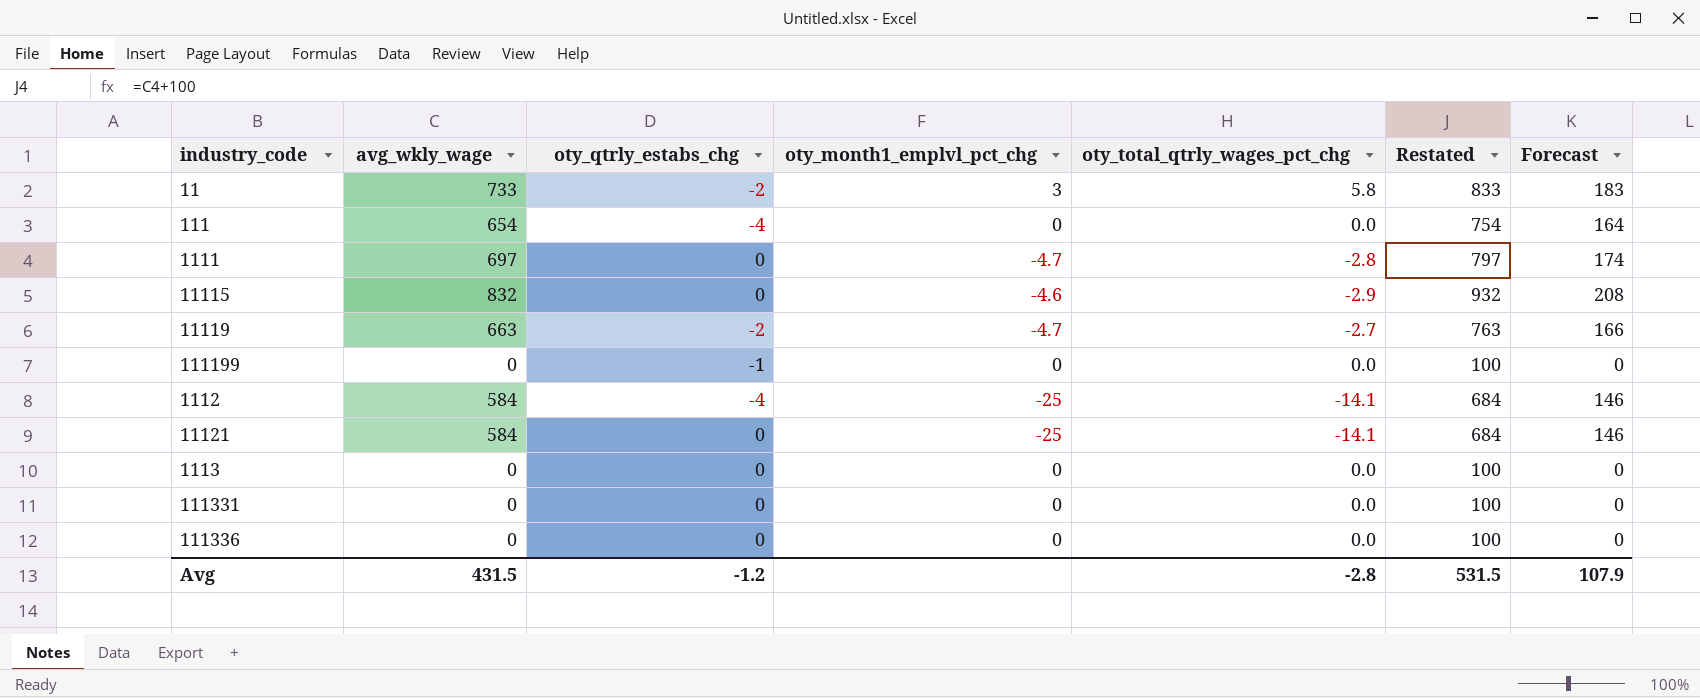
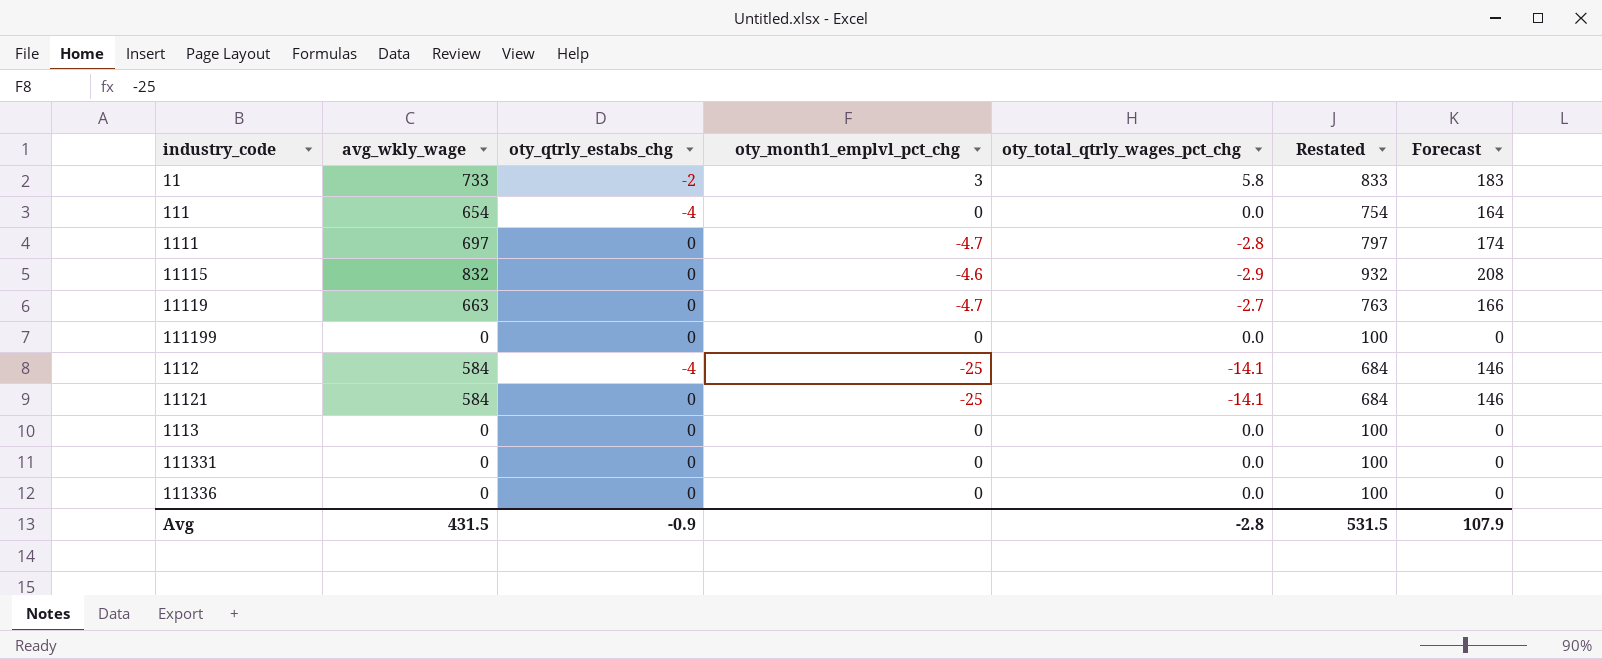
11119 | oty_qtrly_estabs_chg: -2 -> 0
111199 | oty_qtrly_estabs_chg: -1 -> 0
Avg | oty_qtrly_estabs_chg: -1.2 -> -0.9

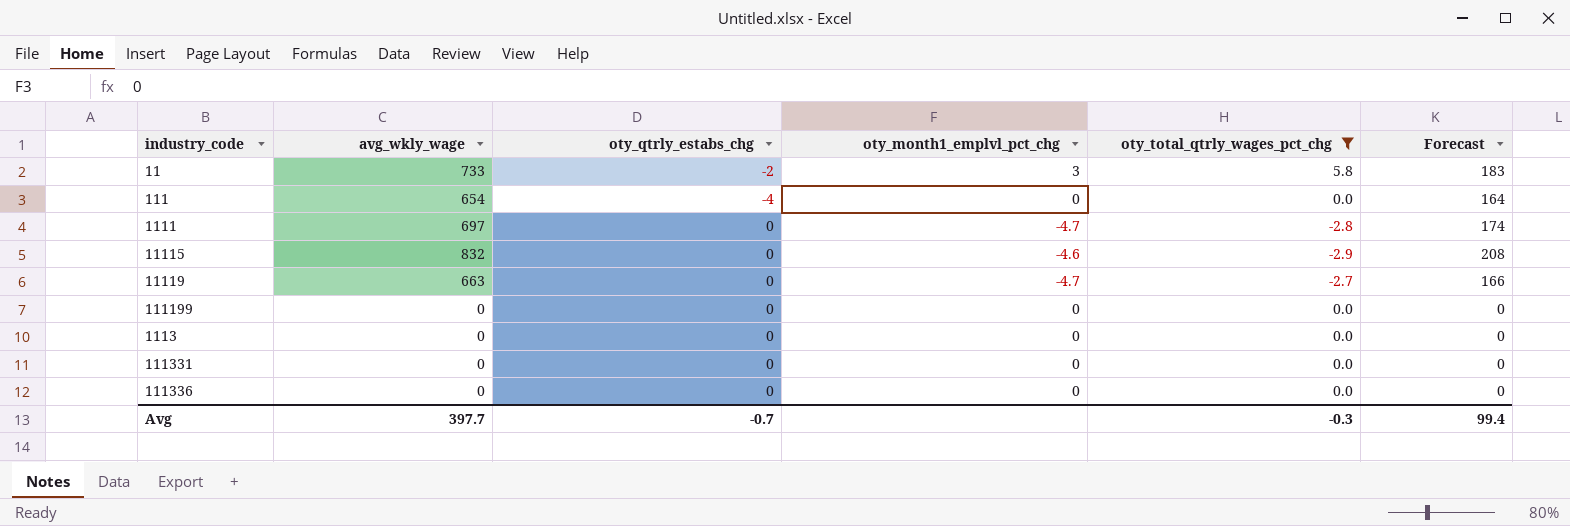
filter: none -> oty_total_qtrly_wages_pct_chg != -14.1
column Restated | formula: [avg_wkly_wage] + 100 -> none
Avg | avg_wkly_wage: 431.5 -> 397.7
Avg | oty_qtrly_estabs_chg: -0.9 -> -0.7
Avg | oty_total_qtrly_wages_pct_chg: -2.8 -> -0.3
Avg | Forecast: 107.9 -> 99.4

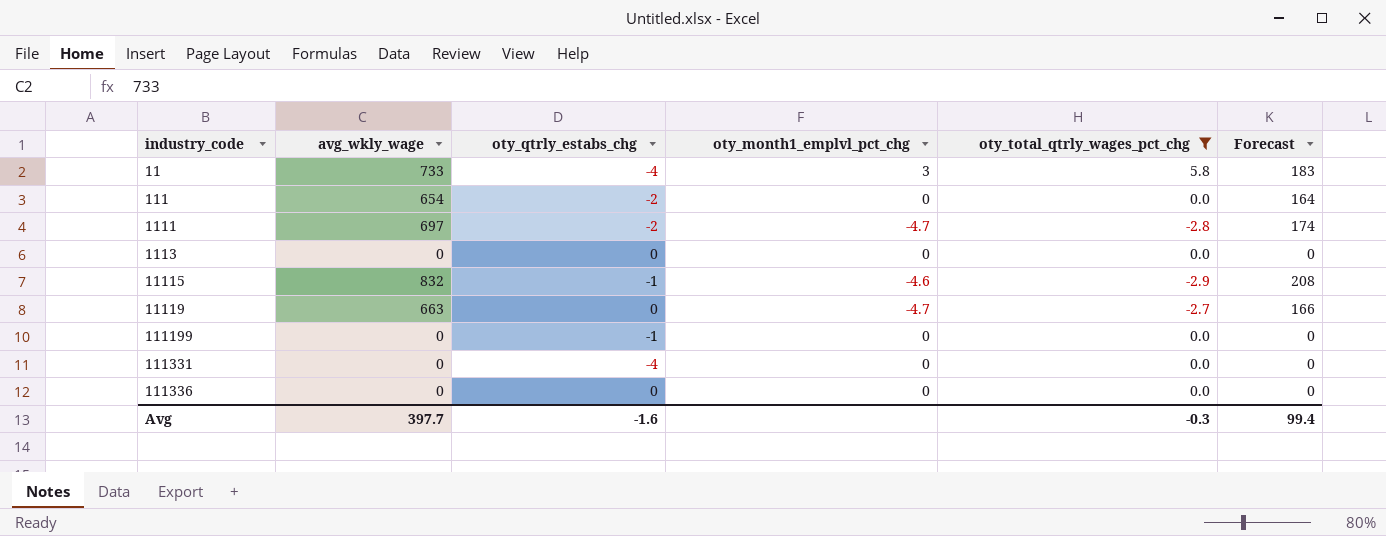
row order: none -> industry_code ascending
11 | oty_qtrly_estabs_chg: -2 -> -4
111 | oty_qtrly_estabs_chg: -4 -> -2
1111 | oty_qtrly_estabs_chg: 0 -> -2
11115 | oty_qtrly_estabs_chg: 0 -> -1
111199 | oty_qtrly_estabs_chg: 0 -> -1
111331 | oty_qtrly_estabs_chg: 0 -> -4
Avg | oty_qtrly_estabs_chg: -0.7 -> -1.6

